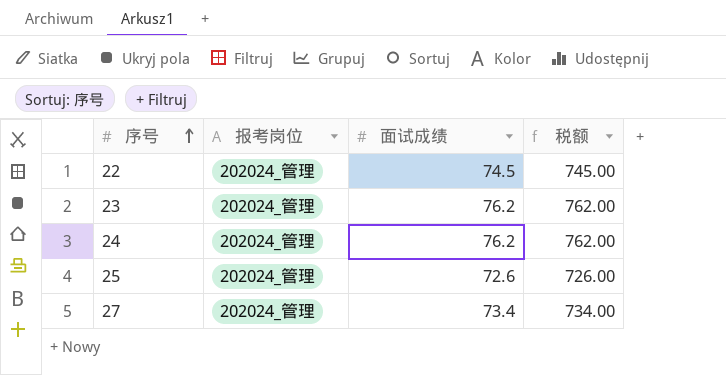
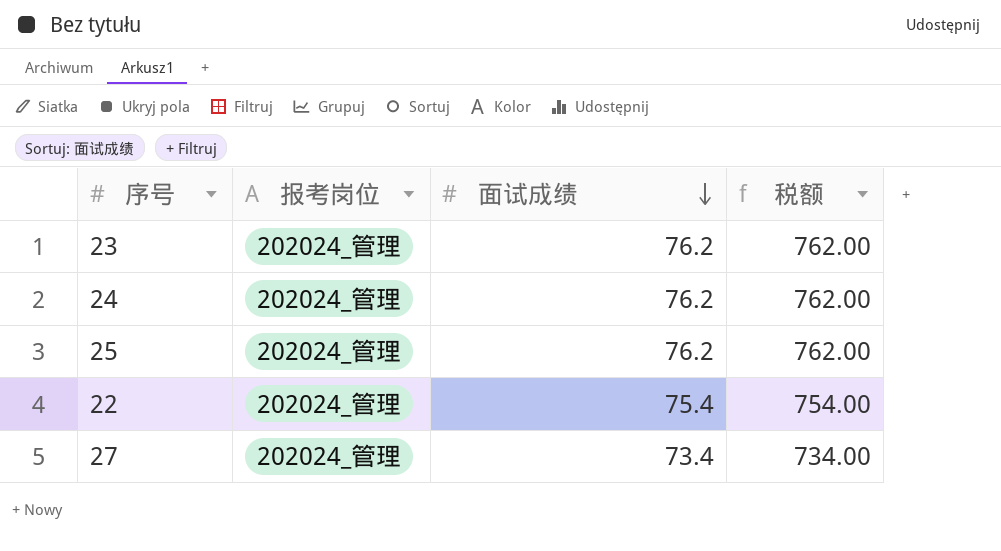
row order: 序号 ascending -> 面试成绩 descending
25 | 面试成绩: 72.6 -> 76.2
25 | 税额: 726.00 -> 762.00
22 | 面试成绩: 74.5 -> 75.4
22 | 税额: 745.00 -> 754.00

